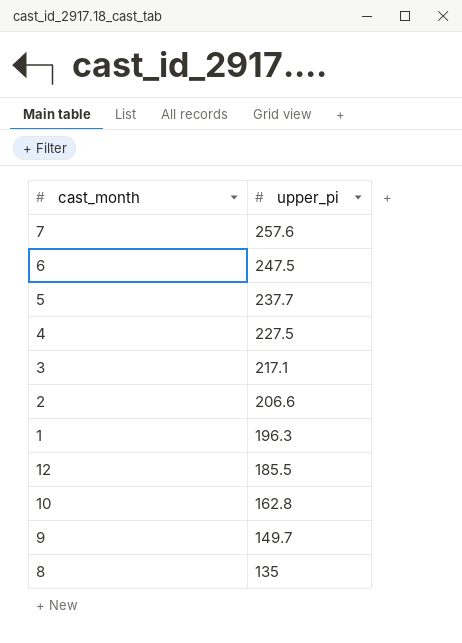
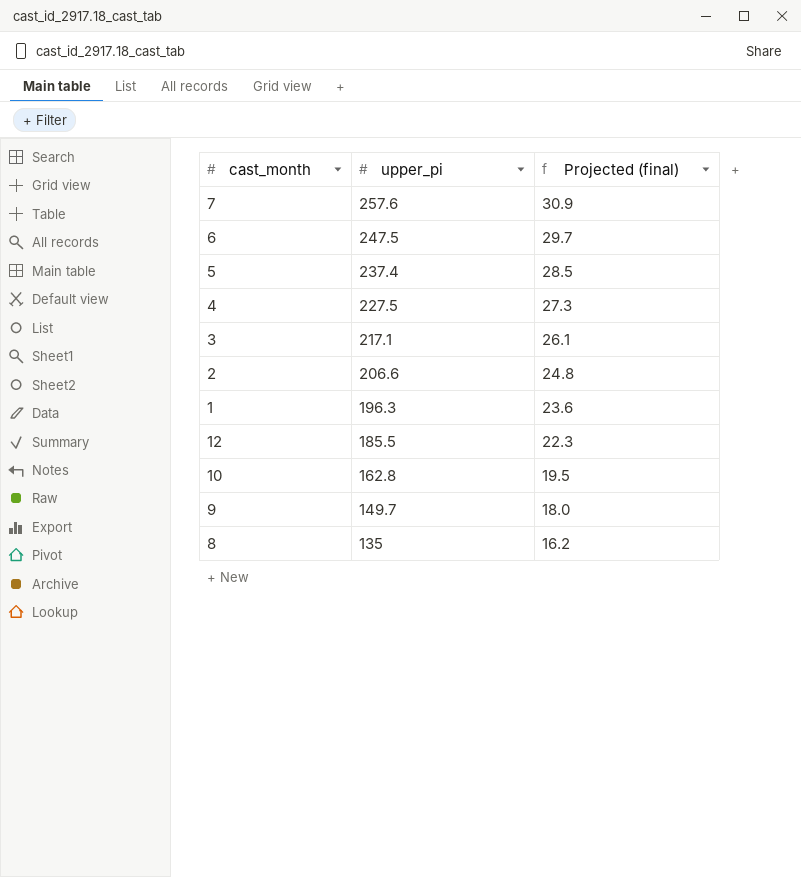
column Projected (final) | formula: none -> [upper_pi] * 0.12
5 | upper_pi: 237.7 -> 237.4

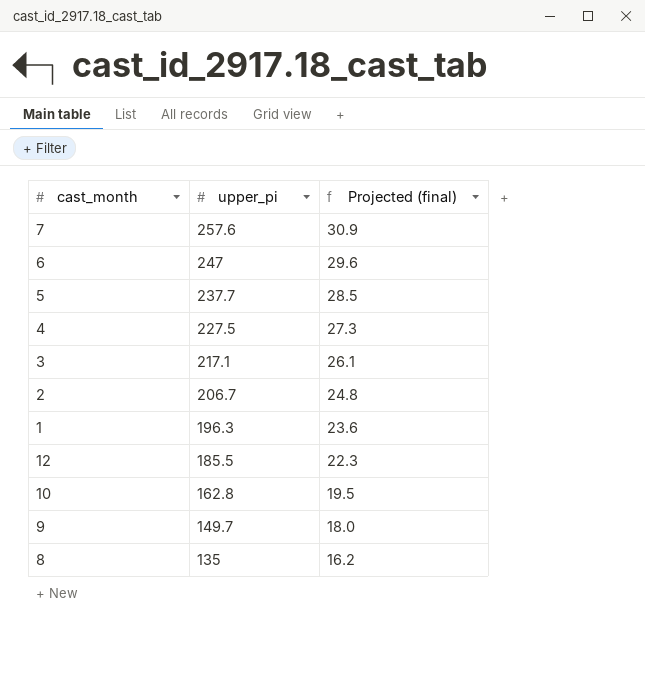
6 | upper_pi: 247.5 -> 247
6 | Projected (final): 29.7 -> 29.6
5 | upper_pi: 237.4 -> 237.7
2 | upper_pi: 206.6 -> 206.7

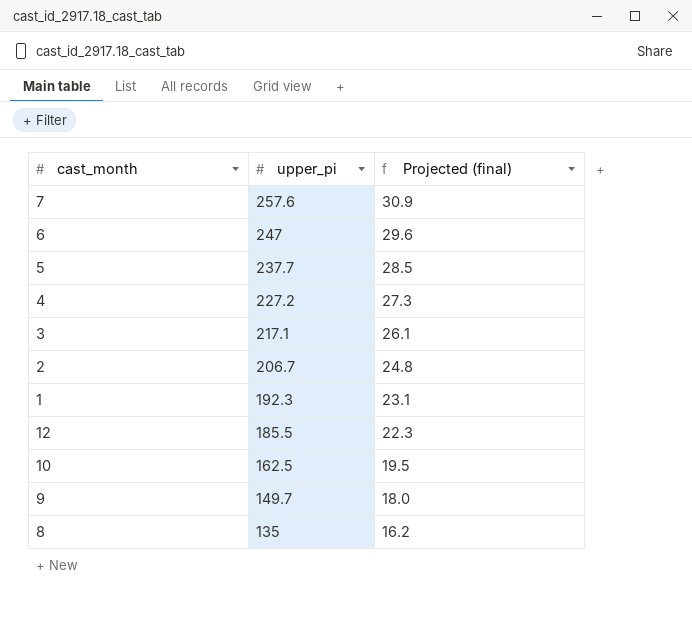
4 | upper_pi: 227.5 -> 227.2
1 | upper_pi: 196.3 -> 192.3
1 | Projected (final): 23.6 -> 23.1
10 | upper_pi: 162.8 -> 162.5

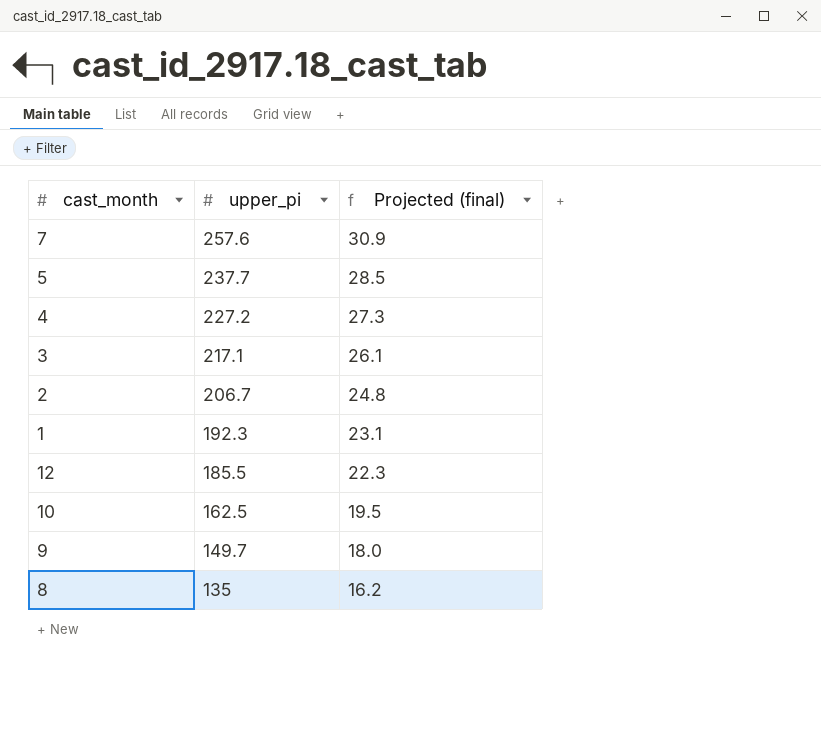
row 6: 247 | 29.6 -> none

